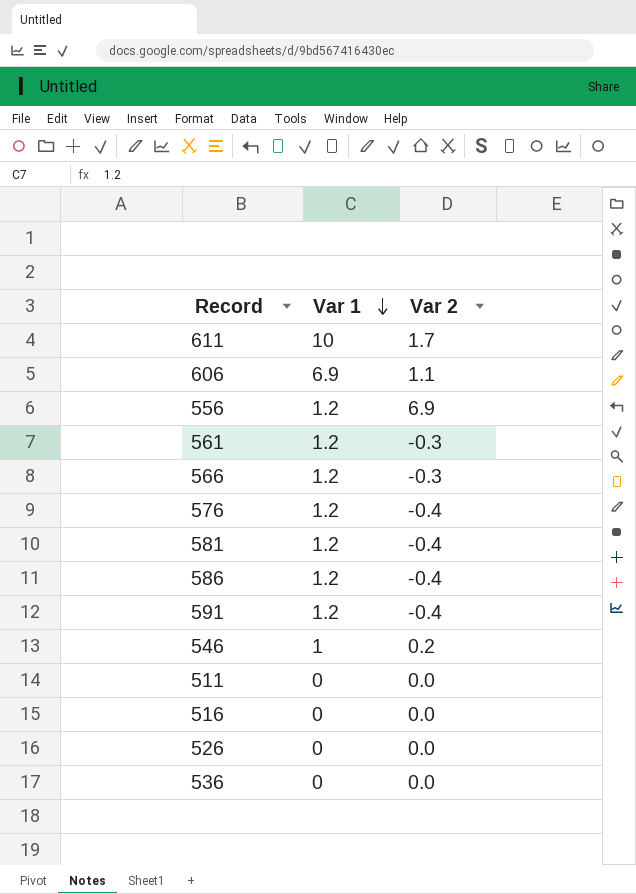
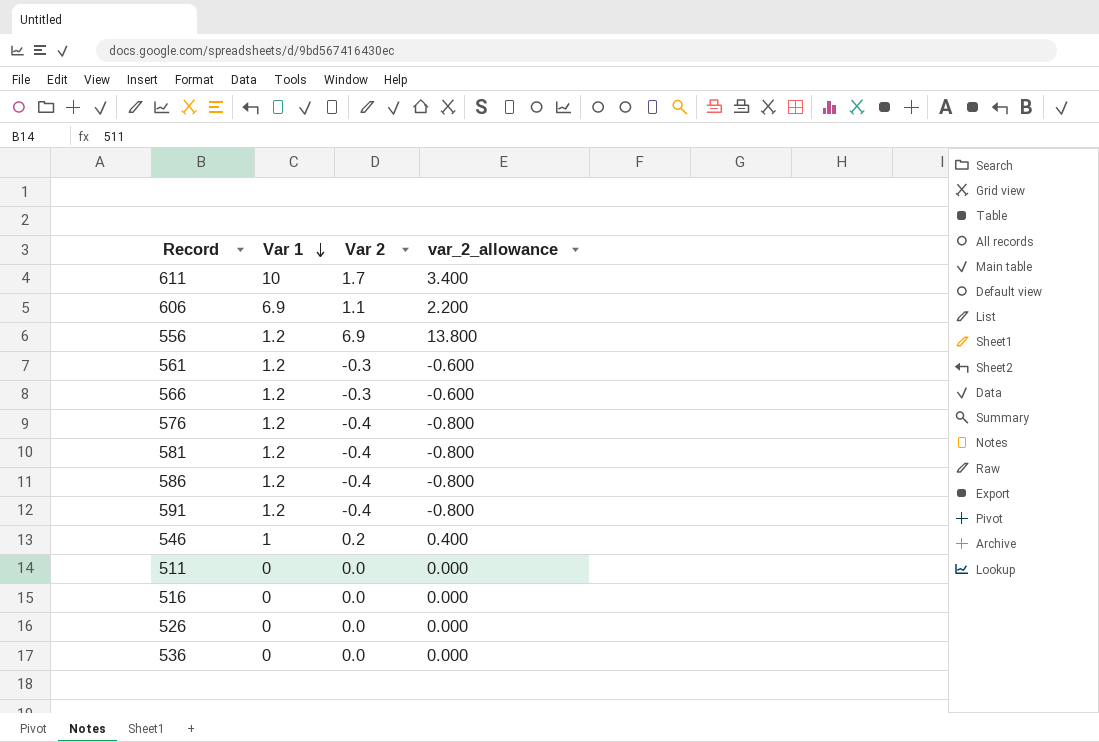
column var_2_allowance | formula: none -> [Var 2] * 2

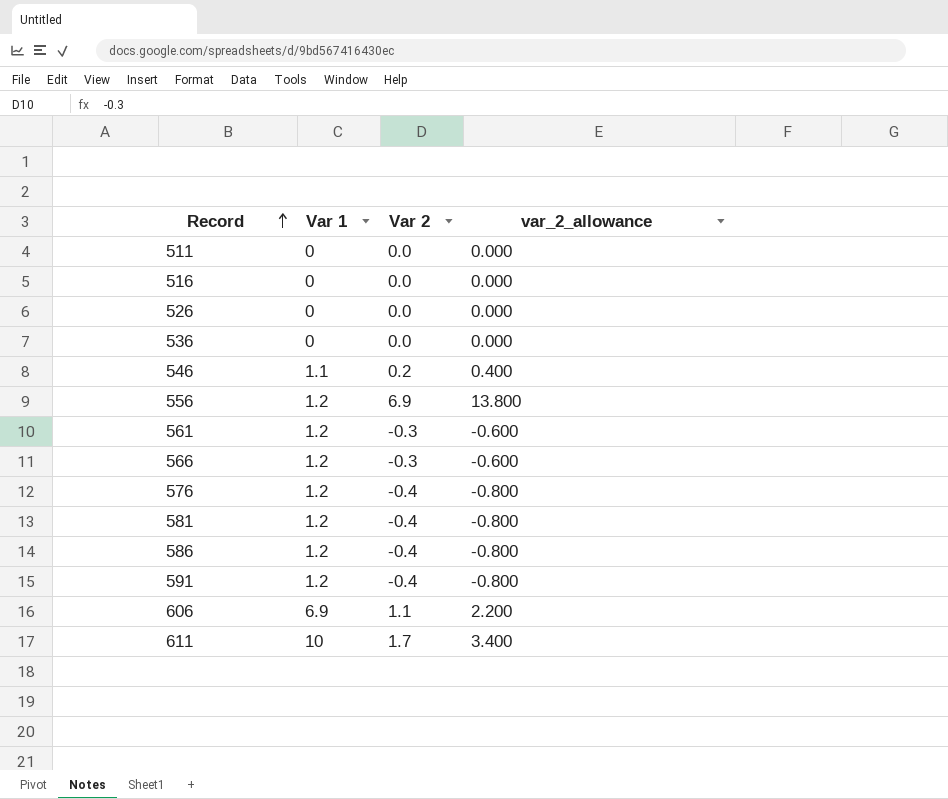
row order: Var 1 descending -> Record ascending
546 | Var 1: 1 -> 1.1

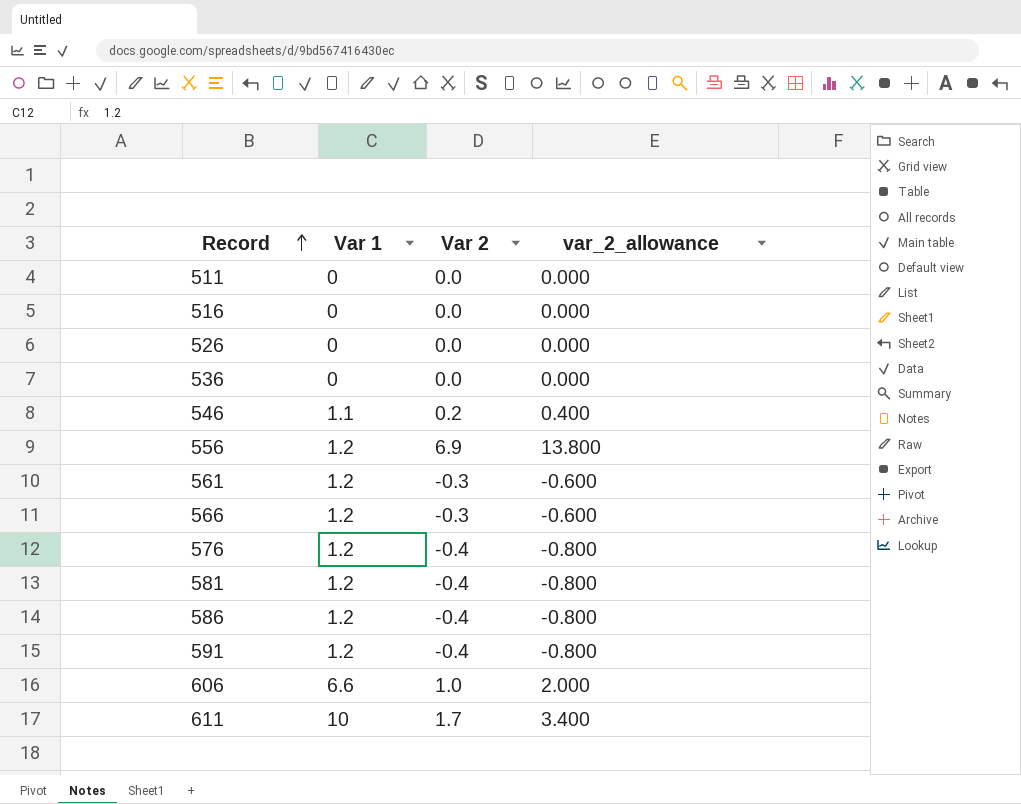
606 | Var 1: 6.9 -> 6.6
606 | Var 2: 1.1 -> 1.0
606 | var_2_allowance: 2.200 -> 2.000

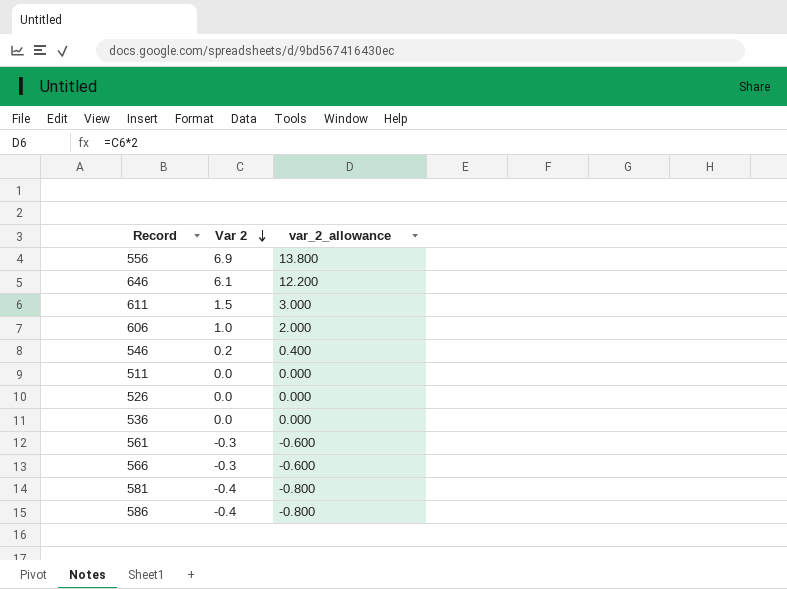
row order: Record ascending -> Var 2 descending
column Var 1 | position: 2 -> none
row 516: 0 | 0.0 | 0.000 -> none
row 576: 1.2 | -0.4 | -0.800 -> none
row 591: 1.2 | -0.4 | -0.800 -> none
row 646: none -> 6.1 | 12.200
611 | Var 2: 1.7 -> 1.5
611 | var_2_allowance: 3.400 -> 3.000

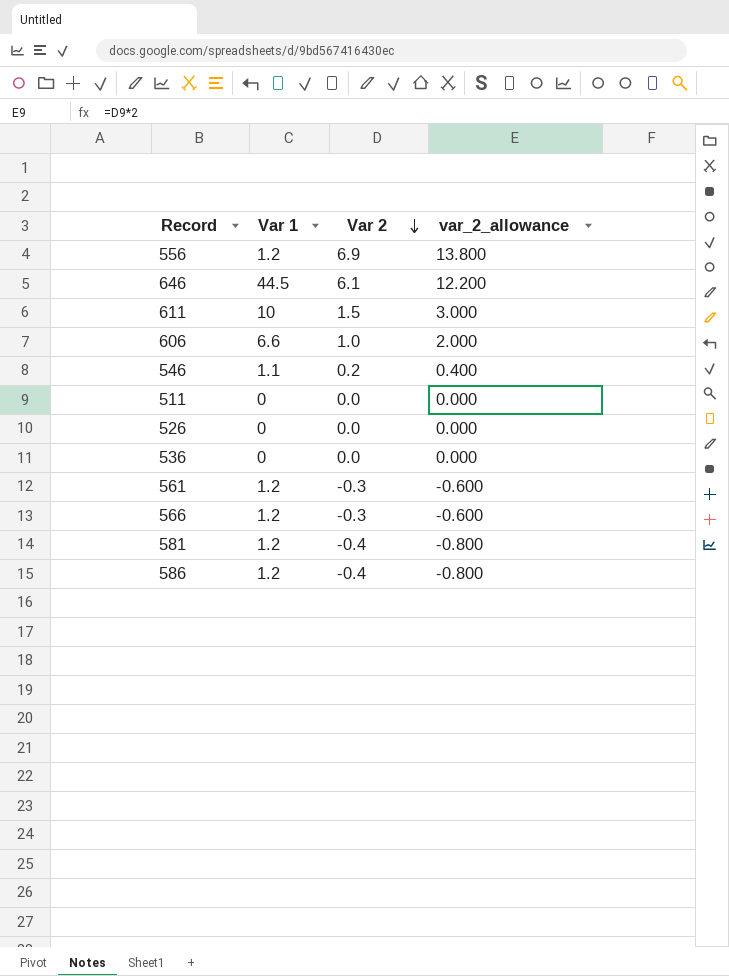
column Var 1 | position: none -> 2

